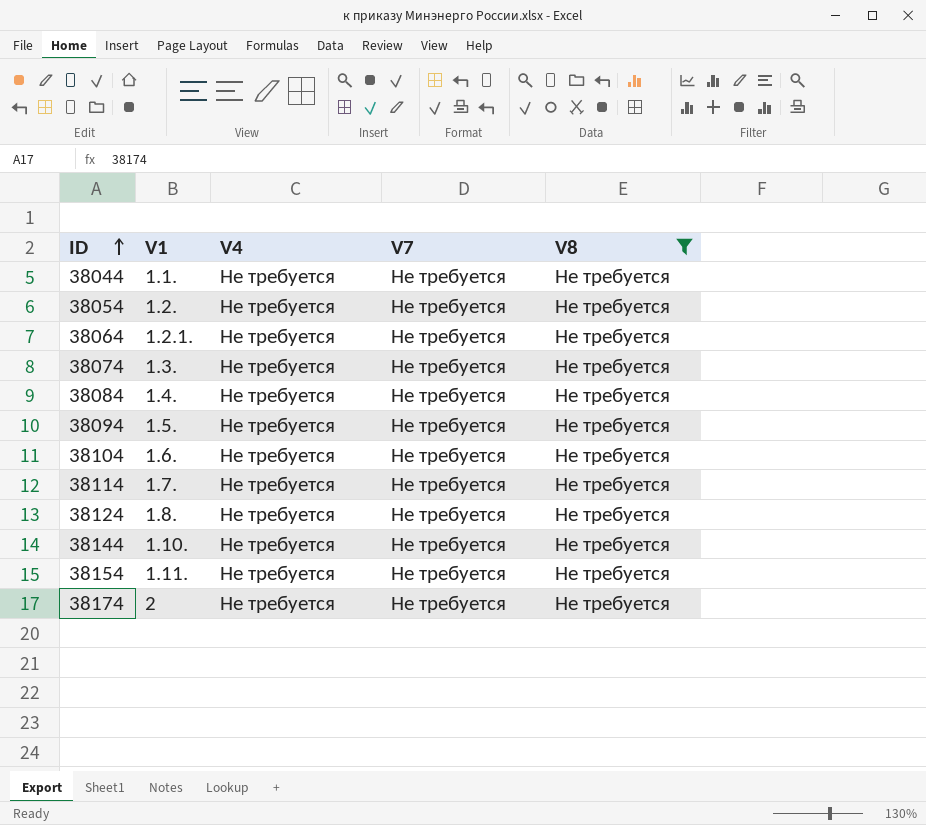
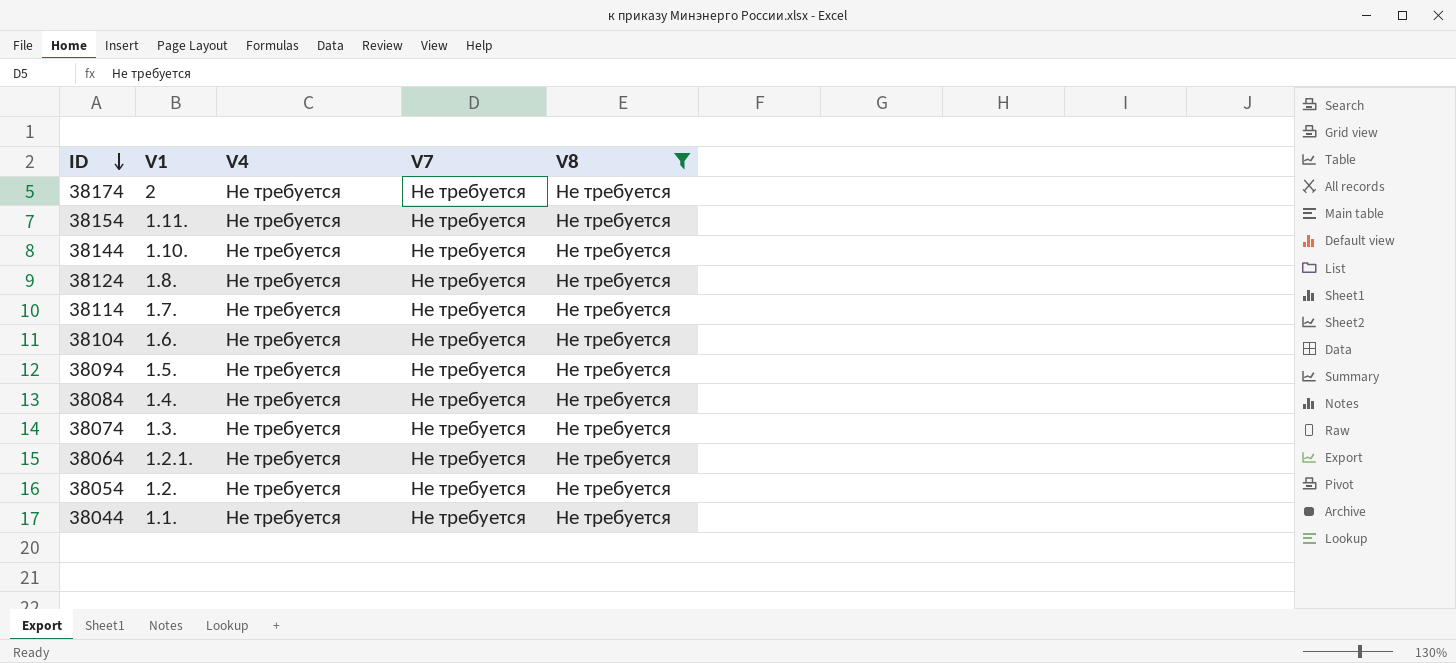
row order: ID ascending -> ID descending

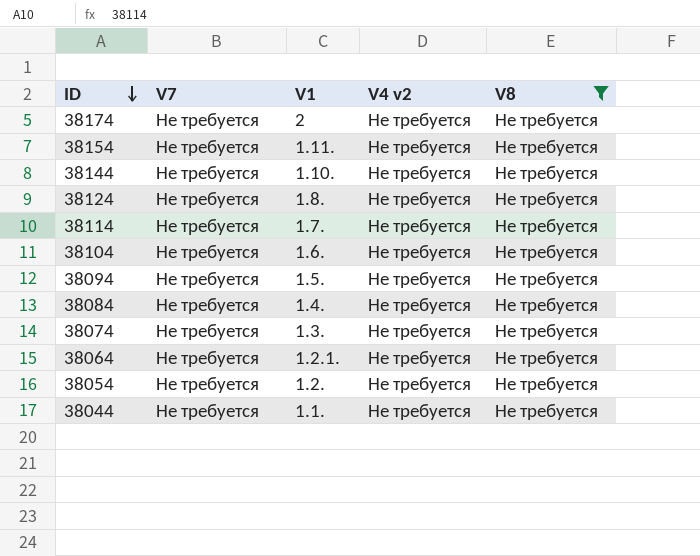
column V7 | position: 4 -> 2
column name: V4 -> V4 v2

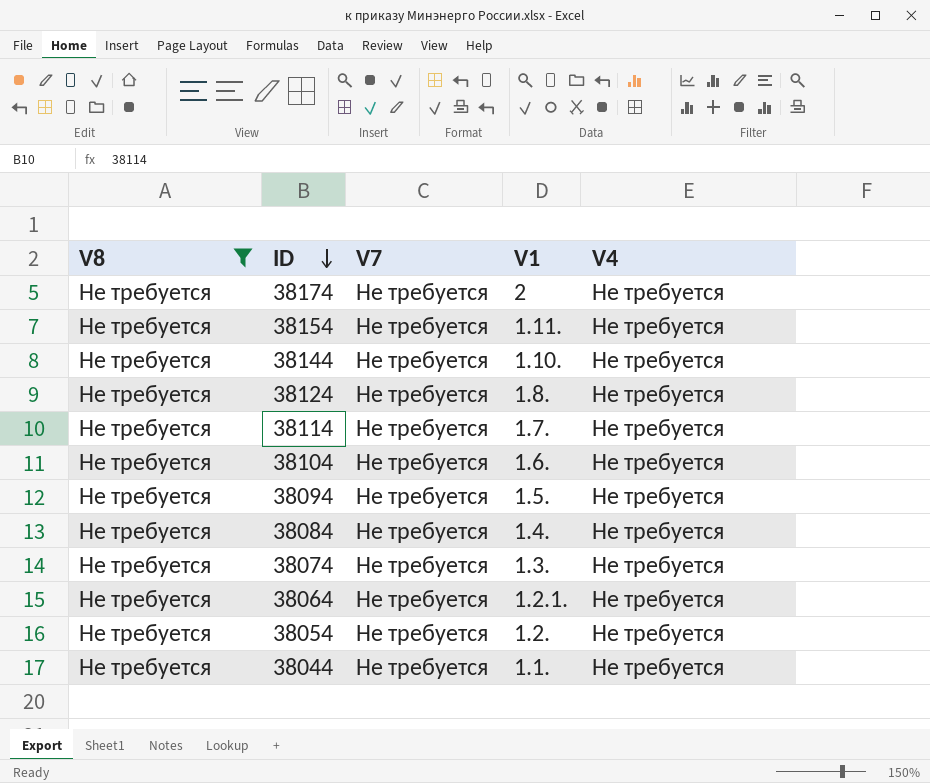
column V8 | position: 5 -> 1
column name: V4 v2 -> V4

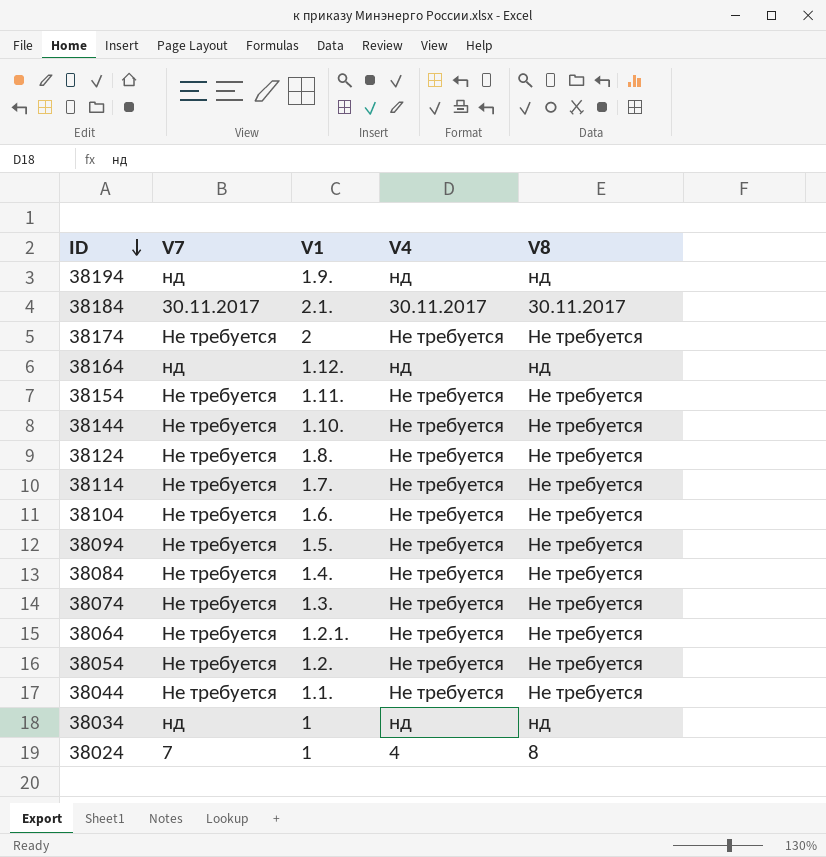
filter: V8 = Не требуется -> none
column V8 | position: 1 -> 5

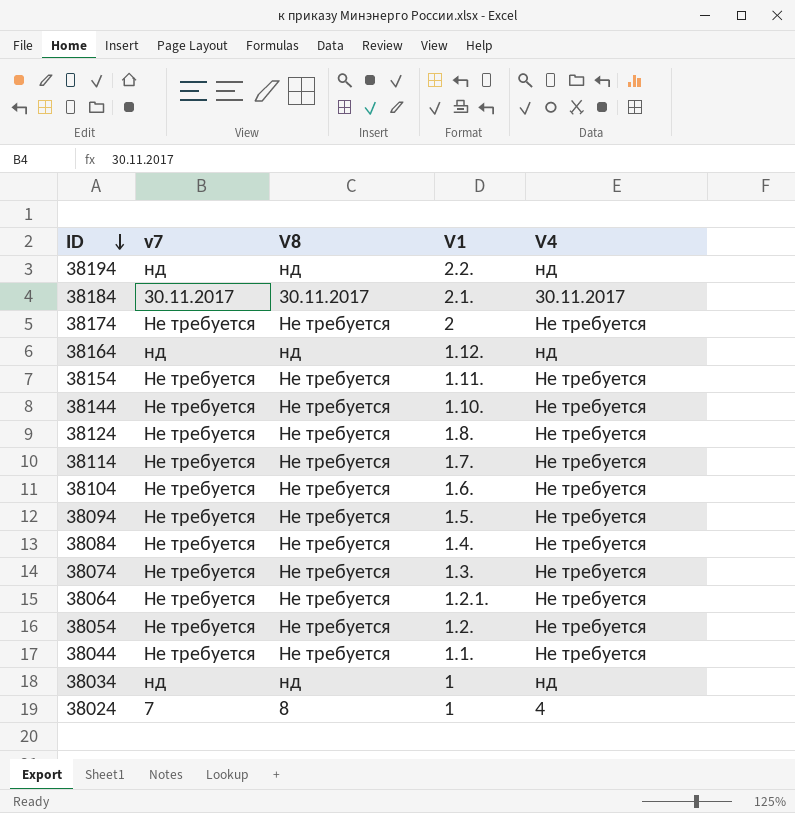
column name: V7 -> v7
column V8 | position: 5 -> 3
38194 | V1: 1.9. -> 2.2.

